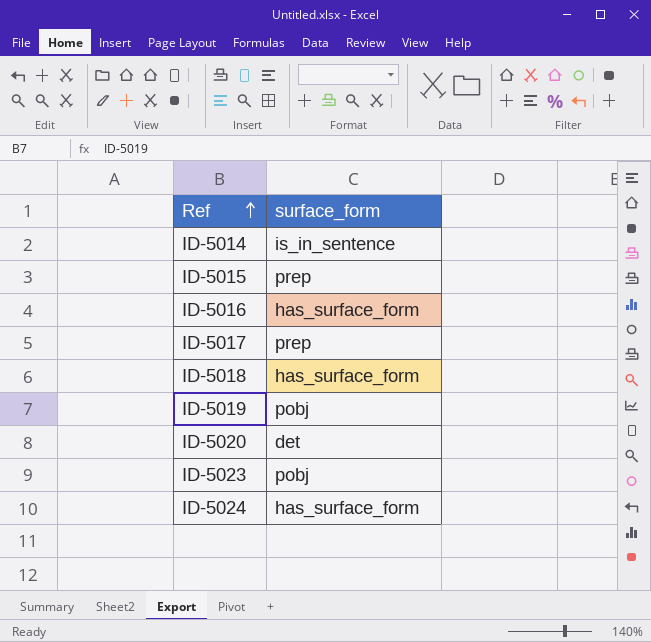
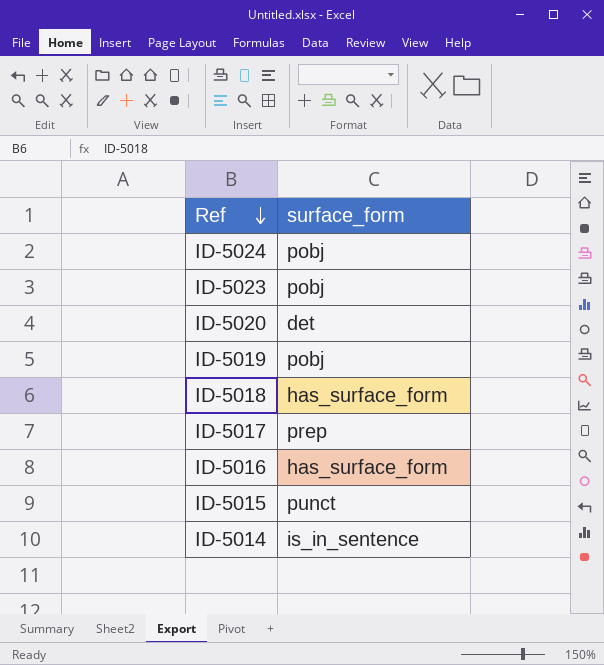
row order: Ref ascending -> Ref descending
ID-5024 | surface_form: has_surface_form -> pobj
ID-5015 | surface_form: prep -> punct

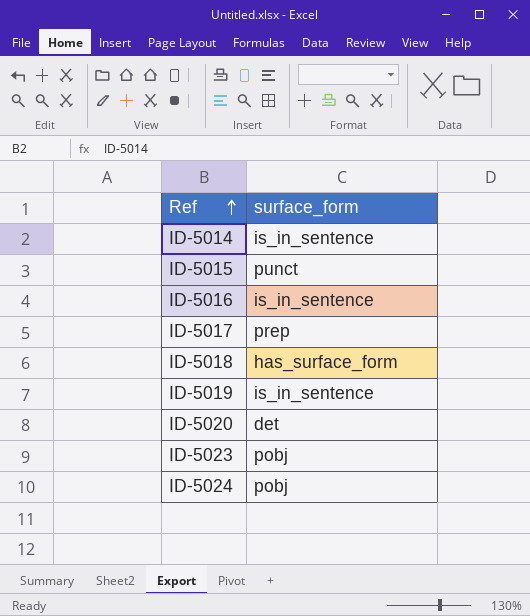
row order: Ref descending -> Ref ascending
ID-5016 | surface_form: has_surface_form -> is_in_sentence
ID-5019 | surface_form: pobj -> is_in_sentence

